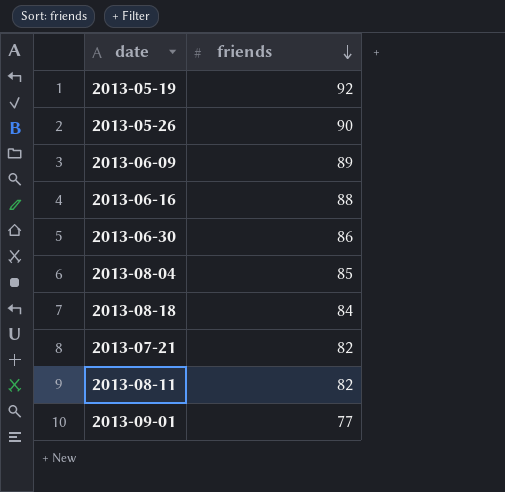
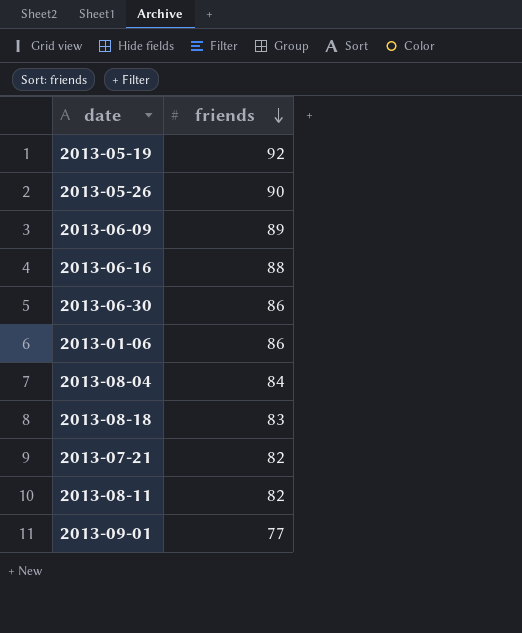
row 2013-01-06: none -> 86
2013-08-04 | friends: 85 -> 84
2013-08-18 | friends: 84 -> 83

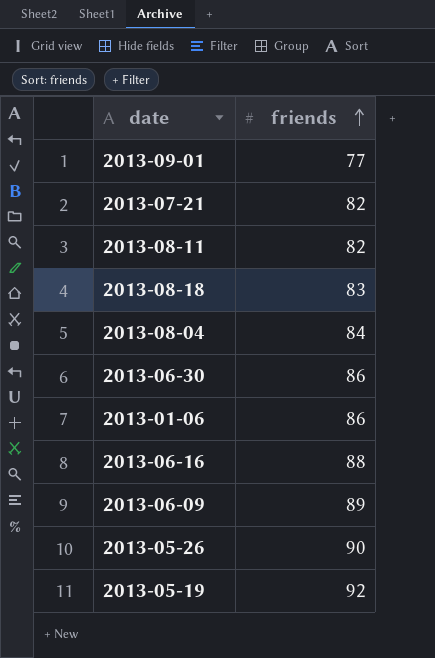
row order: friends descending -> friends ascending

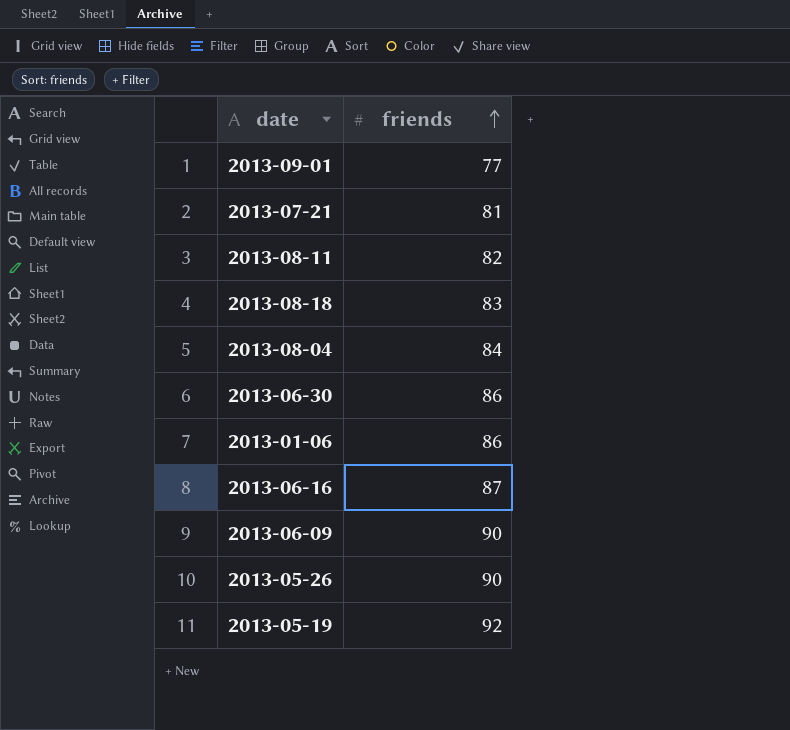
2013-07-21 | friends: 82 -> 81
2013-06-16 | friends: 88 -> 87
2013-06-09 | friends: 89 -> 90

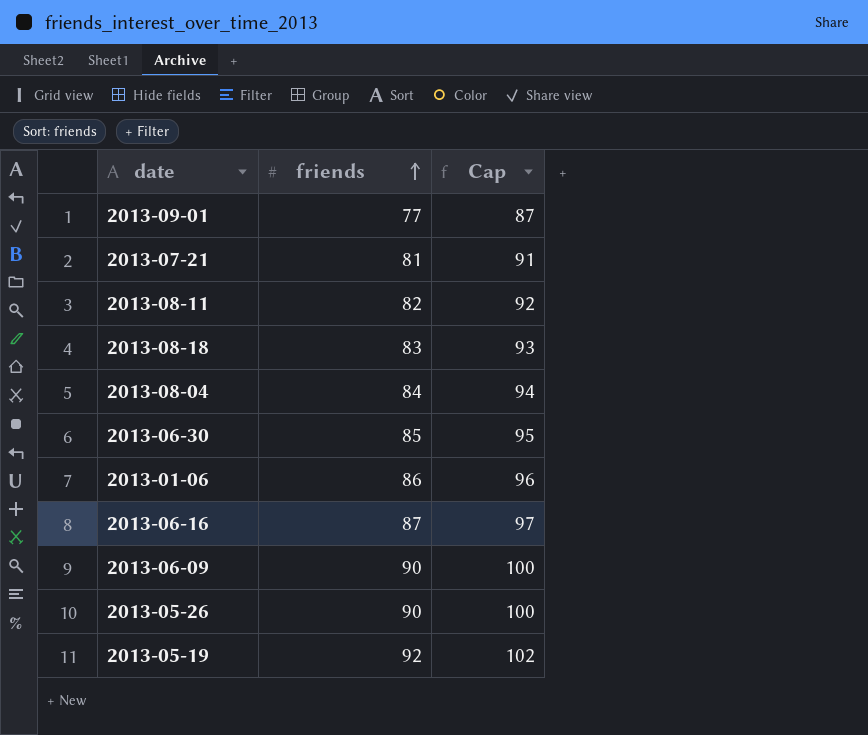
column Cap | formula: none -> [friends] + 10
2013-06-30 | friends: 86 -> 85

